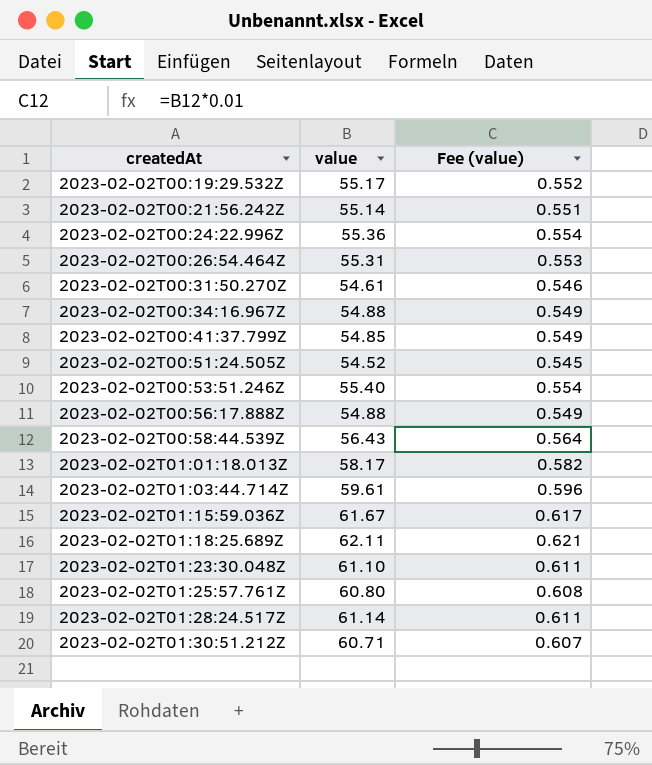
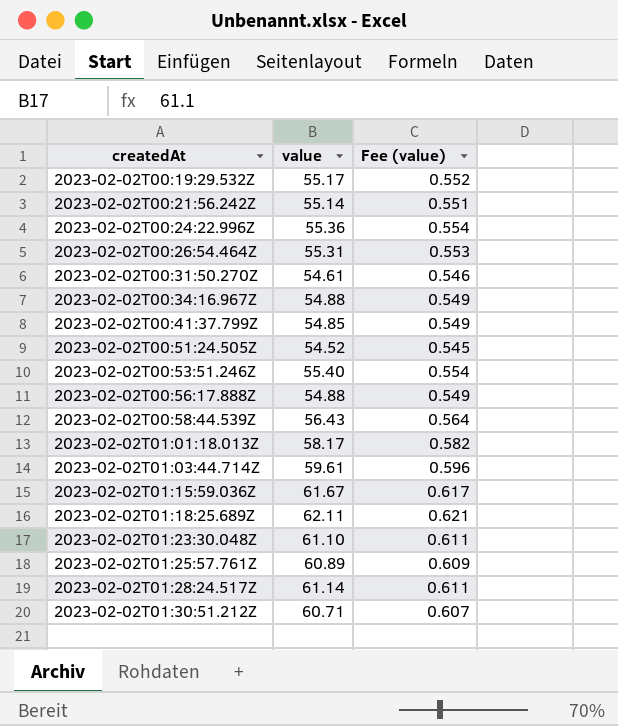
2023-02-02T01:25:57.761Z | value: 60.80 -> 60.89
2023-02-02T01:25:57.761Z | Fee (value): 0.608 -> 0.609

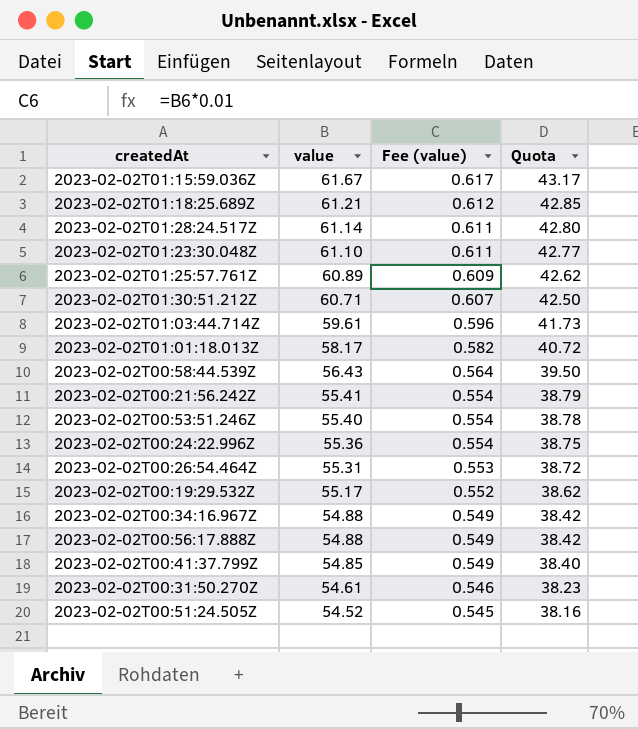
row order: createdAt ascending -> value descending
column Quota | formula: none -> [value] * 0.7
2023-02-02T01:18:25.689Z | value: 62.11 -> 61.21
2023-02-02T01:18:25.689Z | Fee (value): 0.621 -> 0.612
2023-02-02T00:21:56.242Z | value: 55.14 -> 55.41
2023-02-02T00:21:56.242Z | Fee (value): 0.551 -> 0.554

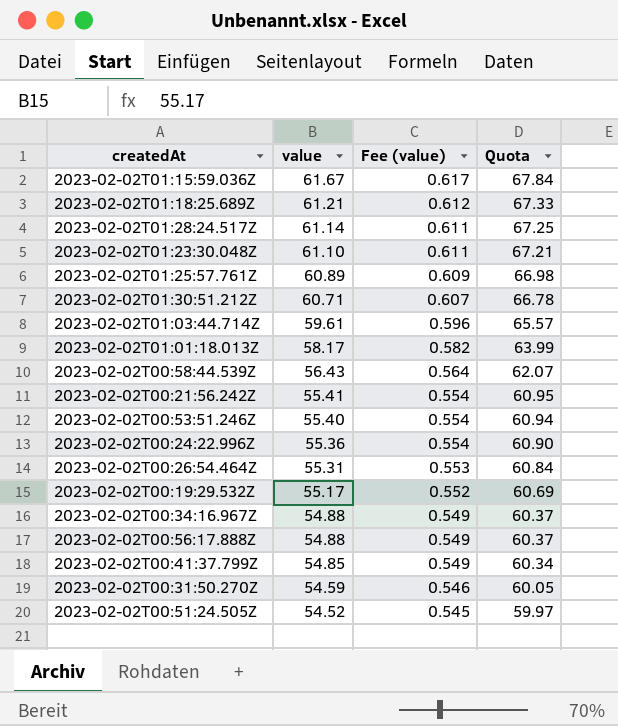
column Quota | formula: [value] * 0.7 -> [value] * 1.1
2023-02-02T00:31:50.270Z | value: 54.61 -> 54.59

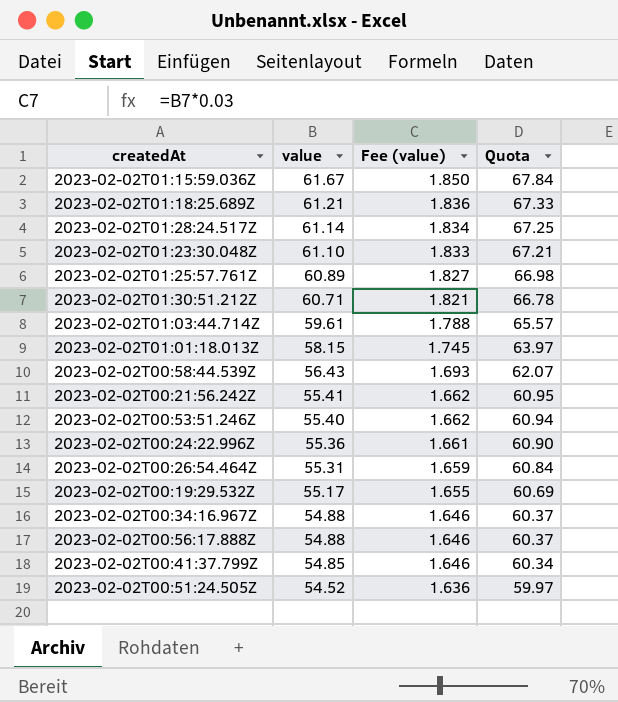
column Fee (value) | formula: [value] * 0.01 -> [value] * 0.03
row 2023-02-02T00:31:50.270Z: 54.59 | 0.546 | 60.05 -> none
2023-02-02T01:01:18.013Z | value: 58.17 -> 58.15
2023-02-02T01:01:18.013Z | Quota: 63.99 -> 63.97

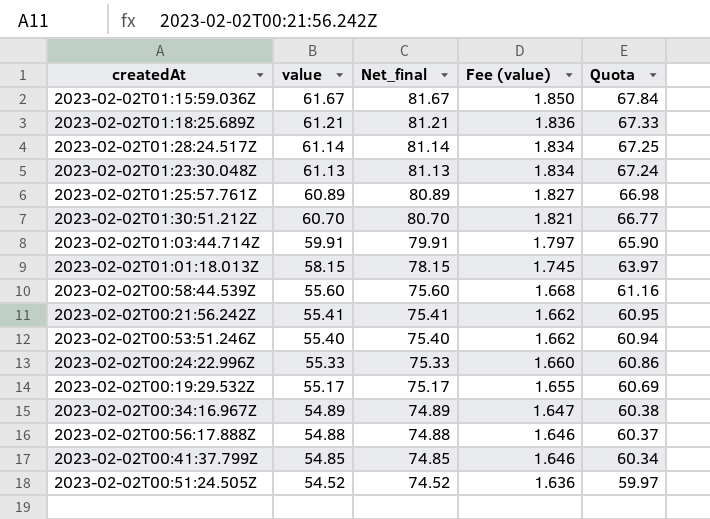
column Net_final | formula: none -> [value] + 20
row 2023-02-02T00:26:54.464Z: 55.31 | 1.659 | 60.84 -> none
2023-02-02T01:23:30.048Z | value: 61.10 -> 61.13
2023-02-02T01:23:30.048Z | Fee (value): 1.833 -> 1.834
2023-02-02T01:23:30.048Z | Quota: 67.21 -> 67.24
2023-02-02T01:30:51.212Z | value: 60.71 -> 60.70
2023-02-02T01:30:51.212Z | Quota: 66.78 -> 66.77
2023-02-02T01:03:44.714Z | value: 59.61 -> 59.91
2023-02-02T01:03:44.714Z | Fee (value): 1.788 -> 1.797
2023-02-02T01:03:44.714Z | Quota: 65.57 -> 65.90
2023-02-02T00:58:44.539Z | value: 56.43 -> 55.60
2023-02-02T00:58:44.539Z | Fee (value): 1.693 -> 1.668
2023-02-02T00:58:44.539Z | Quota: 62.07 -> 61.16
2023-02-02T00:24:22.996Z | value: 55.36 -> 55.33
2023-02-02T00:24:22.996Z | Fee (value): 1.661 -> 1.660
2023-02-02T00:24:22.996Z | Quota: 60.90 -> 60.86
2023-02-02T00:34:16.967Z | value: 54.88 -> 54.89
2023-02-02T00:34:16.967Z | Fee (value): 1.646 -> 1.647
2023-02-02T00:34:16.967Z | Quota: 60.37 -> 60.38

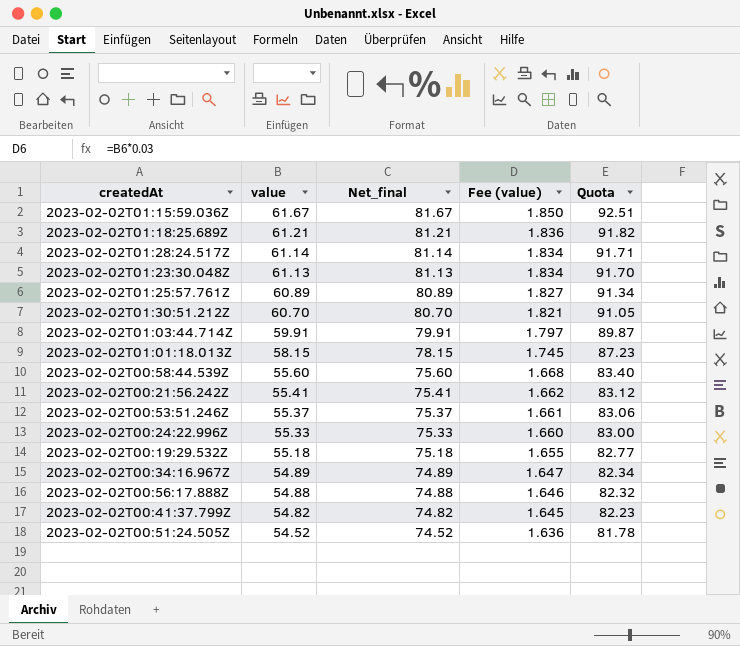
column Quota | formula: [value] * 1.1 -> [value] * 1.5
2023-02-02T00:53:51.246Z | value: 55.40 -> 55.37
2023-02-02T00:53:51.246Z | Net_final: 75.40 -> 75.37
2023-02-02T00:53:51.246Z | Fee (value): 1.662 -> 1.661
2023-02-02T00:19:29.532Z | value: 55.17 -> 55.18
2023-02-02T00:19:29.532Z | Net_final: 75.17 -> 75.18
2023-02-02T00:41:37.799Z | value: 54.85 -> 54.82
2023-02-02T00:41:37.799Z | Net_final: 74.85 -> 74.82
2023-02-02T00:41:37.799Z | Fee (value): 1.646 -> 1.645

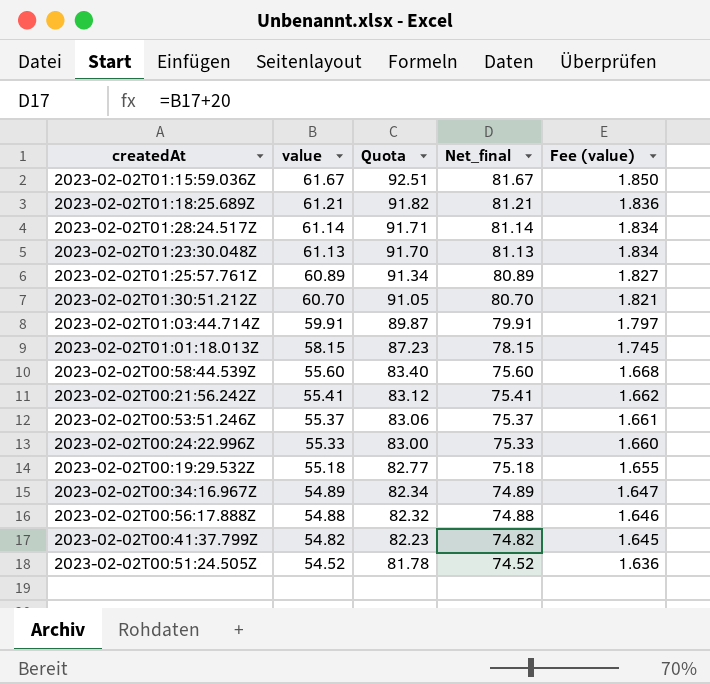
column Quota | position: 5 -> 3

